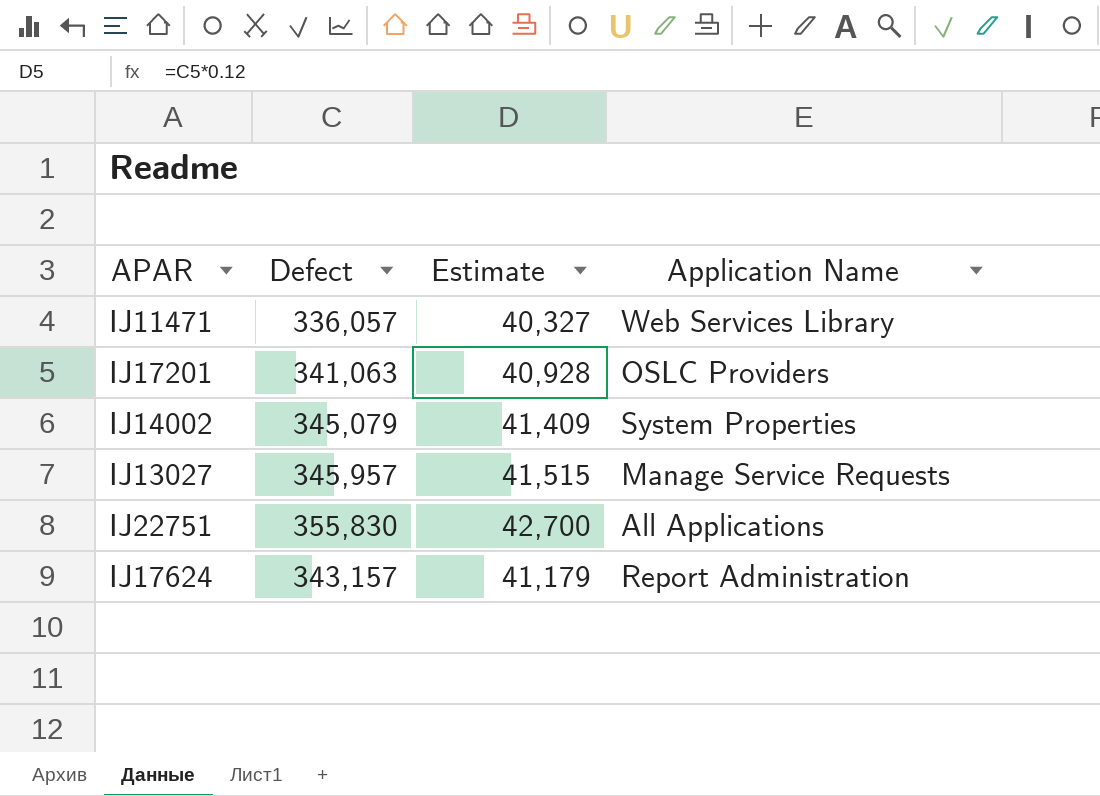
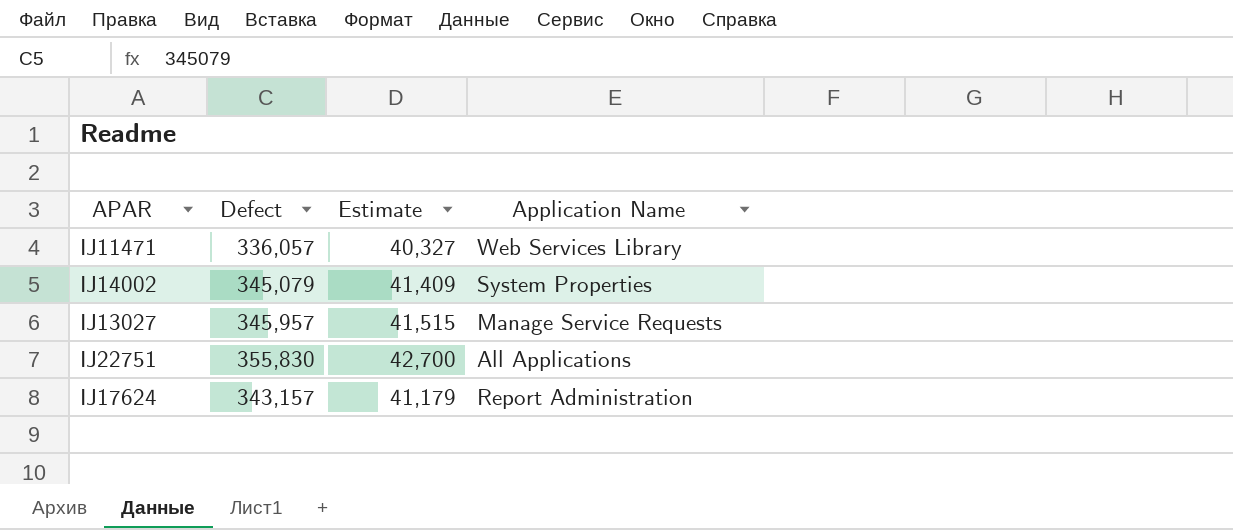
row IJ17201: 341,063 | 40,928 | OSLC Providers -> none

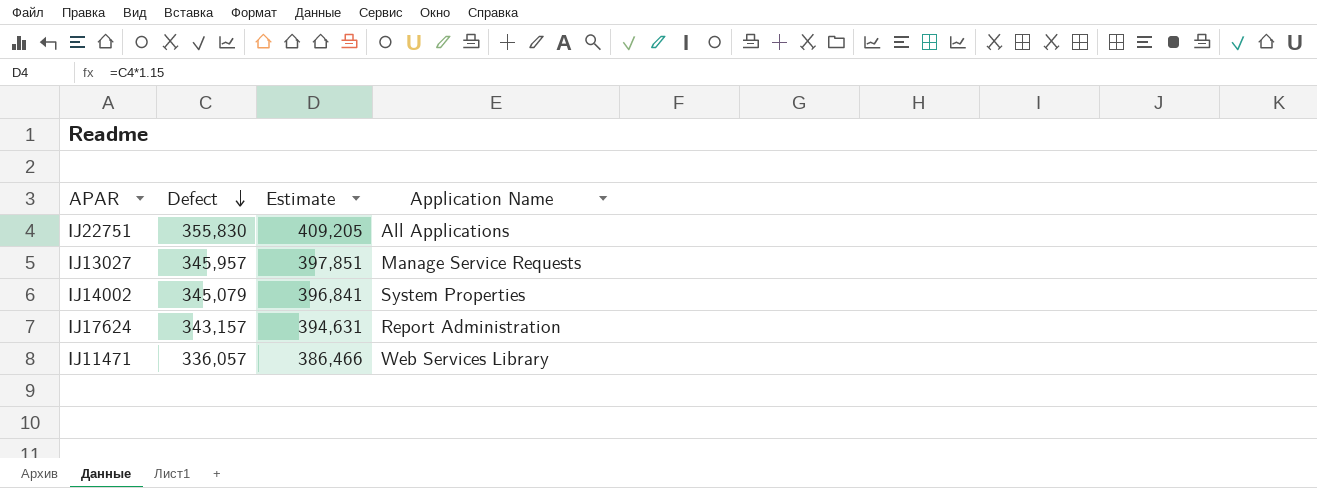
row order: none -> Defect descending
column Estimate | formula: [Defect] * 0.12 -> [Defect] * 1.15

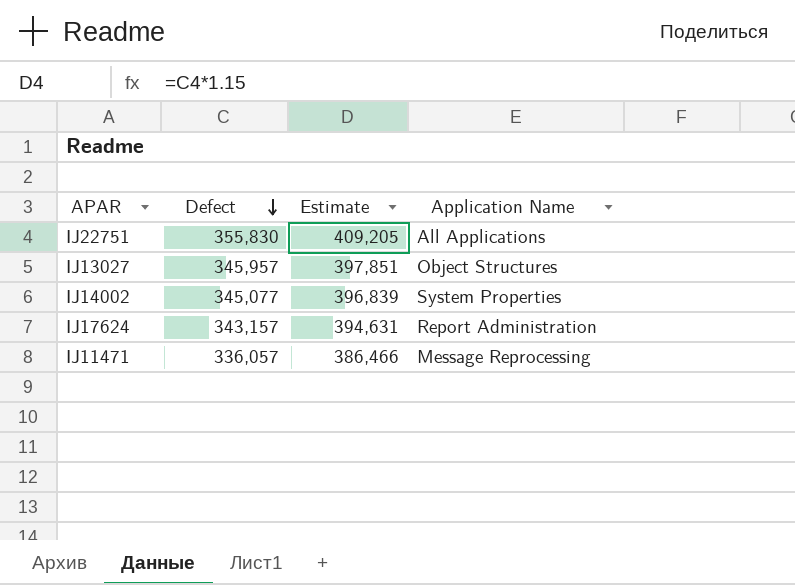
IJ13027 | Application Name: Manage Service Requests -> Object Structures
IJ14002 | Defect: 345,079 -> 345,077
IJ14002 | Estimate: 396,841 -> 396,839
IJ11471 | Application Name: Web Services Library -> Message Reprocessing

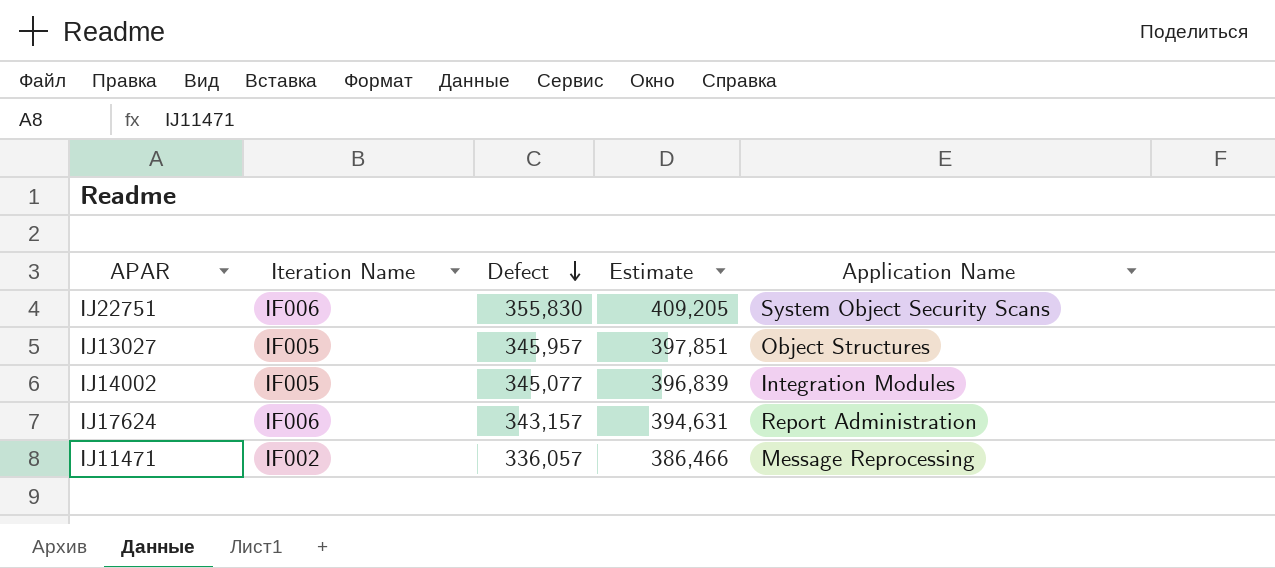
column Iteration Name | position: none -> 2
IJ22751 | Application Name: All Applications -> System Object Security Scans
IJ14002 | Application Name: System Properties -> Integration Modules

